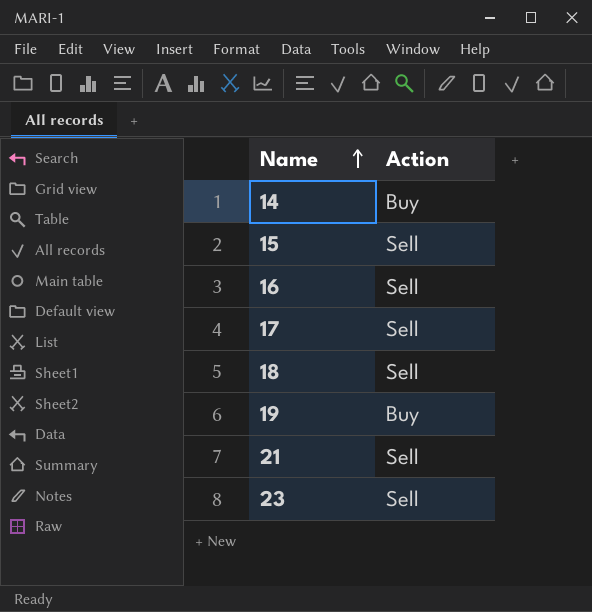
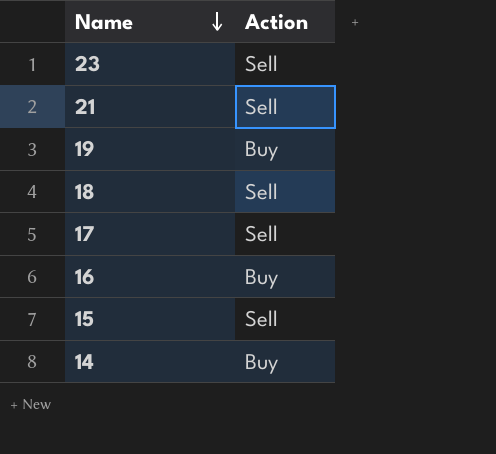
row order: Name ascending -> Name descending
16 | Action: Sell -> Buy

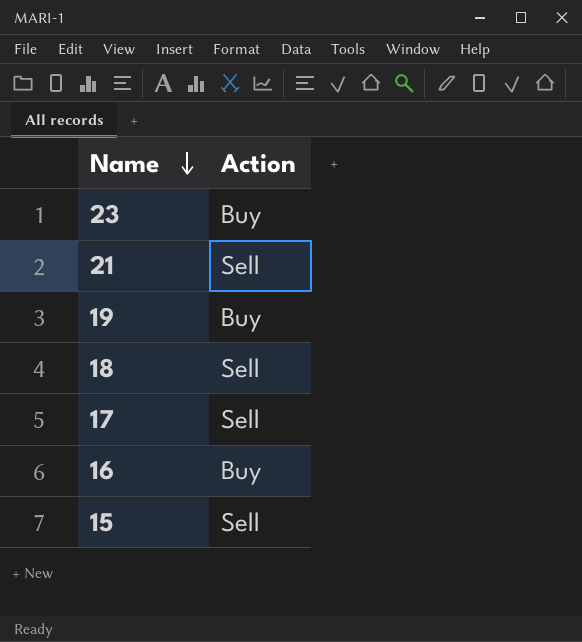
row 14: Buy -> none
23 | Action: Sell -> Buy

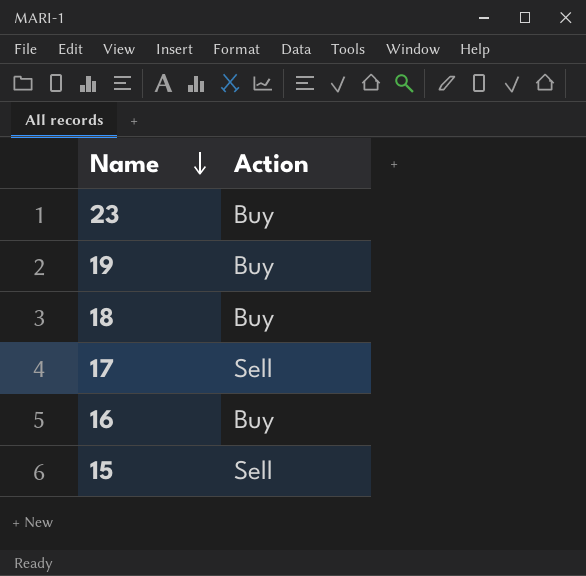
row 21: Sell -> none
18 | Action: Sell -> Buy

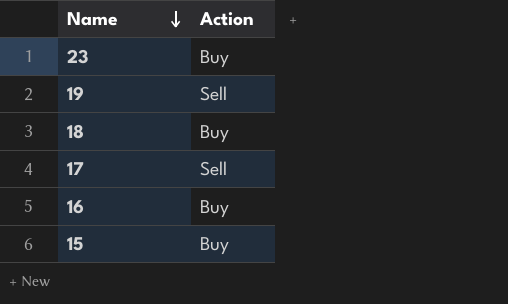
19 | Action: Buy -> Sell
15 | Action: Sell -> Buy

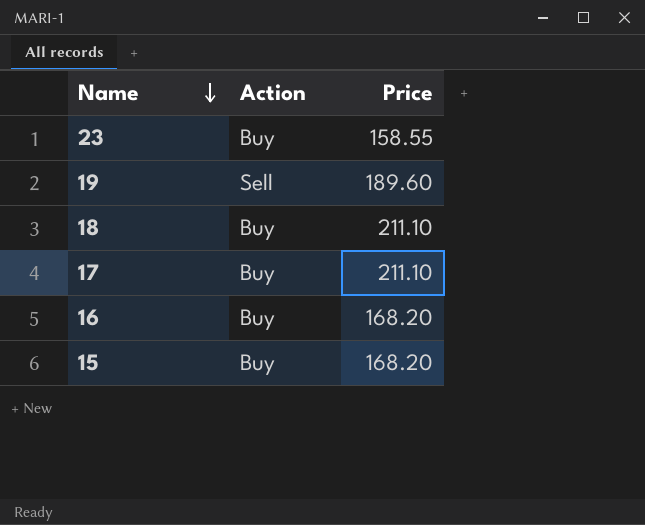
column Price | position: none -> 3
17 | Action: Sell -> Buy

